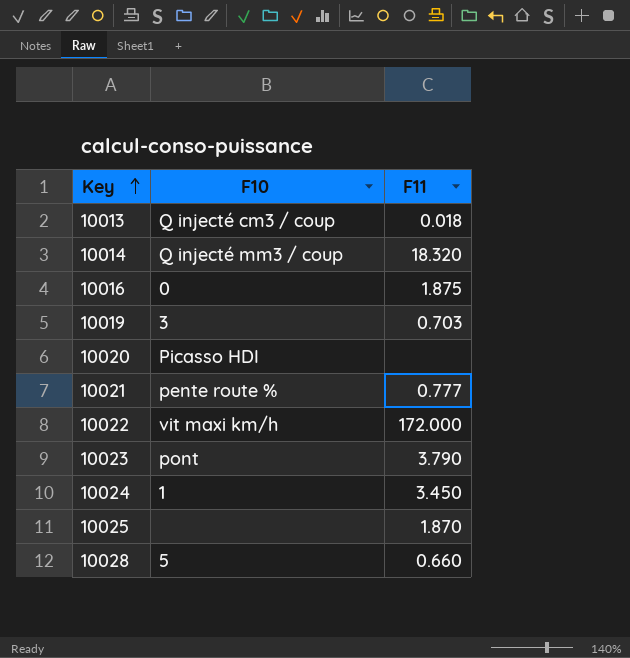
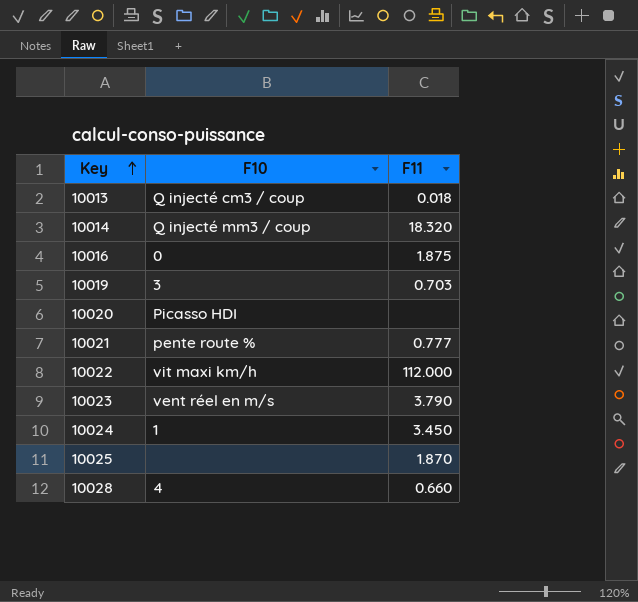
10022 | F11: 172.000 -> 112.000
10023 | F10: pont -> vent réel en m/s
10028 | F10: 5 -> 4

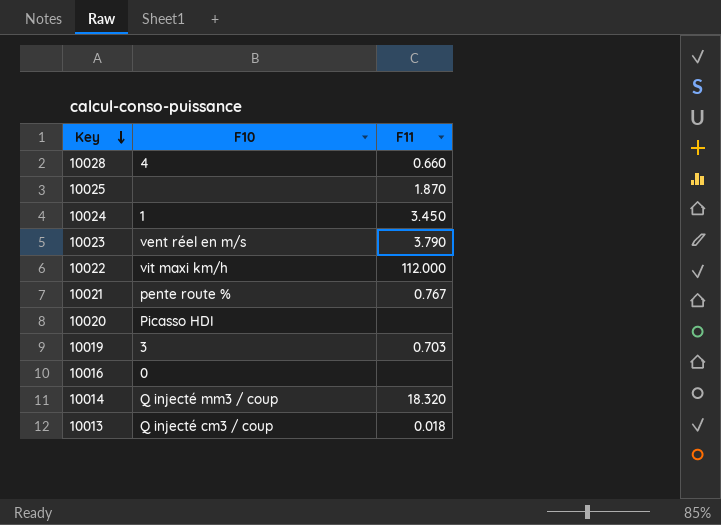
row order: Key ascending -> Key descending
10021 | F11: 0.777 -> 0.767
10016 | F11: 1.875 -> none

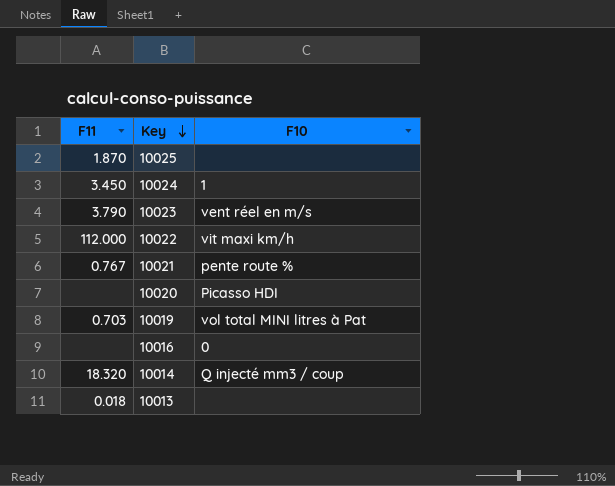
column F11 | position: 3 -> 1
row 10028: 4 | 0.660 -> none
10019 | F10: 3 -> vol total MINI litres à Pat
10013 | F10: Q injecté cm3 / coup -> none

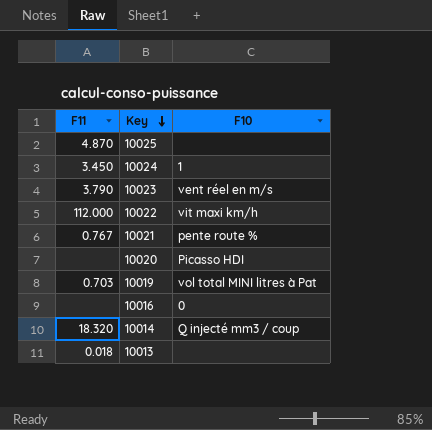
10025 | F11: 1.870 -> 4.870

